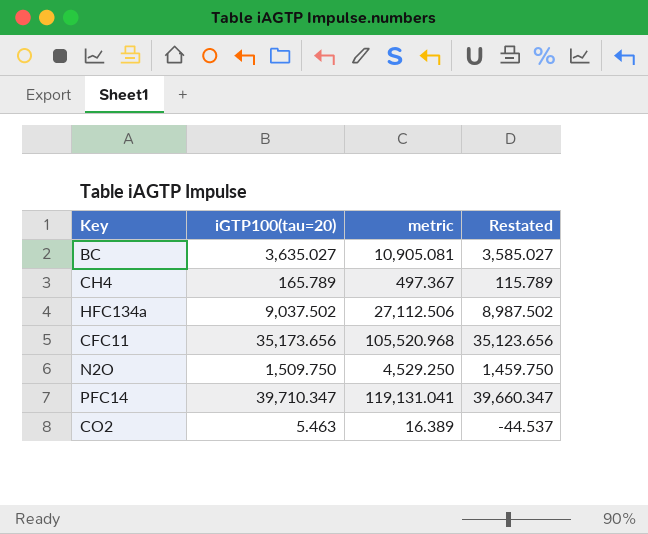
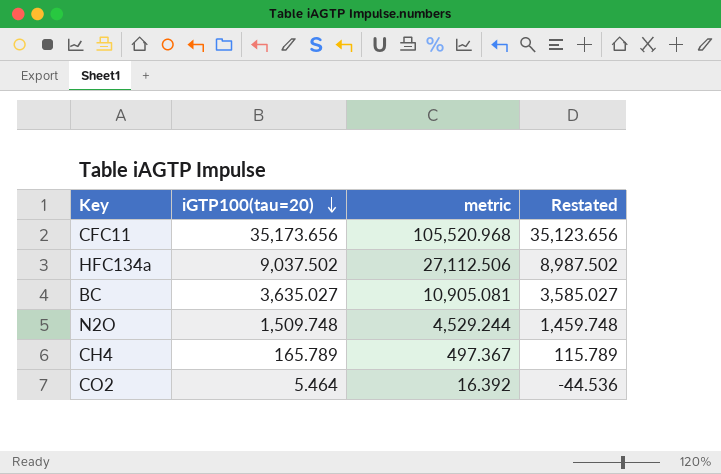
row order: none -> iGTP100(tau=20) descending
row PFC14: 39,710.347 | 119,131.041 | 39,660.347 -> none
N2O | iGTP100(tau=20): 1,509.750 -> 1,509.748
N2O | metric: 4,529.250 -> 4,529.244
N2O | Restated: 1,459.750 -> 1,459.748
CO2 | iGTP100(tau=20): 5.463 -> 5.464
CO2 | metric: 16.389 -> 16.392
CO2 | Restated: -44.537 -> -44.536

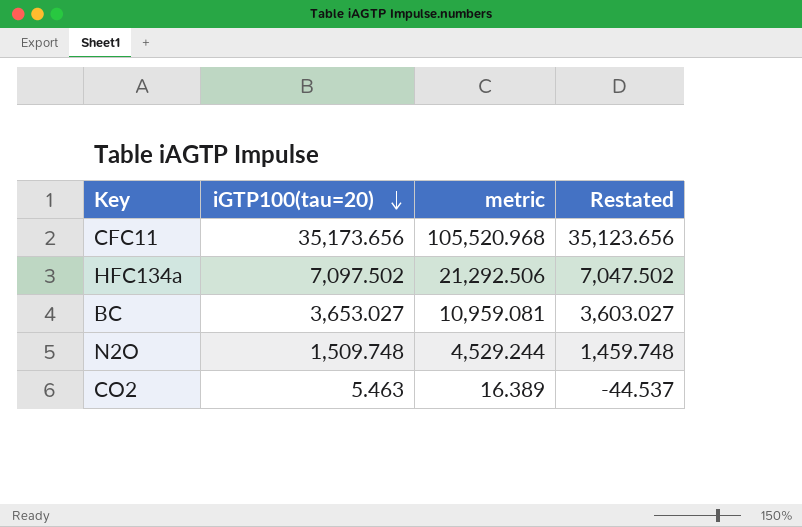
row CH4: 165.789 | 497.367 | 115.789 -> none
HFC134a | iGTP100(tau=20): 9,037.502 -> 7,097.502
HFC134a | metric: 27,112.506 -> 21,292.506
HFC134a | Restated: 8,987.502 -> 7,047.502
BC | iGTP100(tau=20): 3,635.027 -> 3,653.027
BC | metric: 10,905.081 -> 10,959.081
BC | Restated: 3,585.027 -> 3,603.027
CO2 | iGTP100(tau=20): 5.464 -> 5.463
CO2 | metric: 16.392 -> 16.389
CO2 | Restated: -44.536 -> -44.537

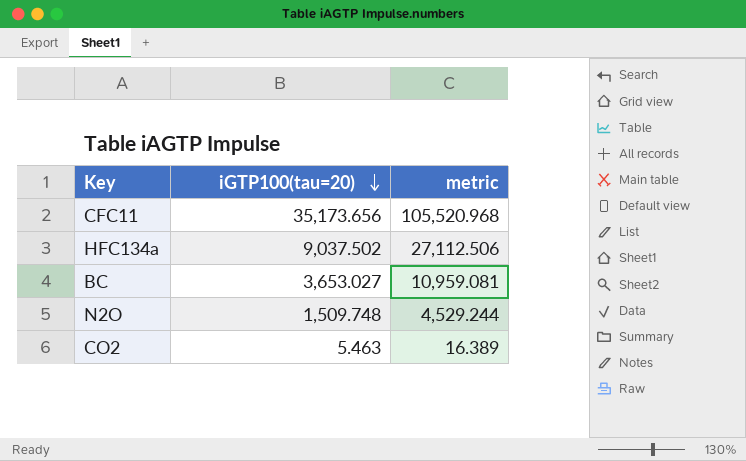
column Restated | formula: [iGTP100(tau=20)] - 50 -> none
HFC134a | iGTP100(tau=20): 7,097.502 -> 9,037.502
HFC134a | metric: 21,292.506 -> 27,112.506

